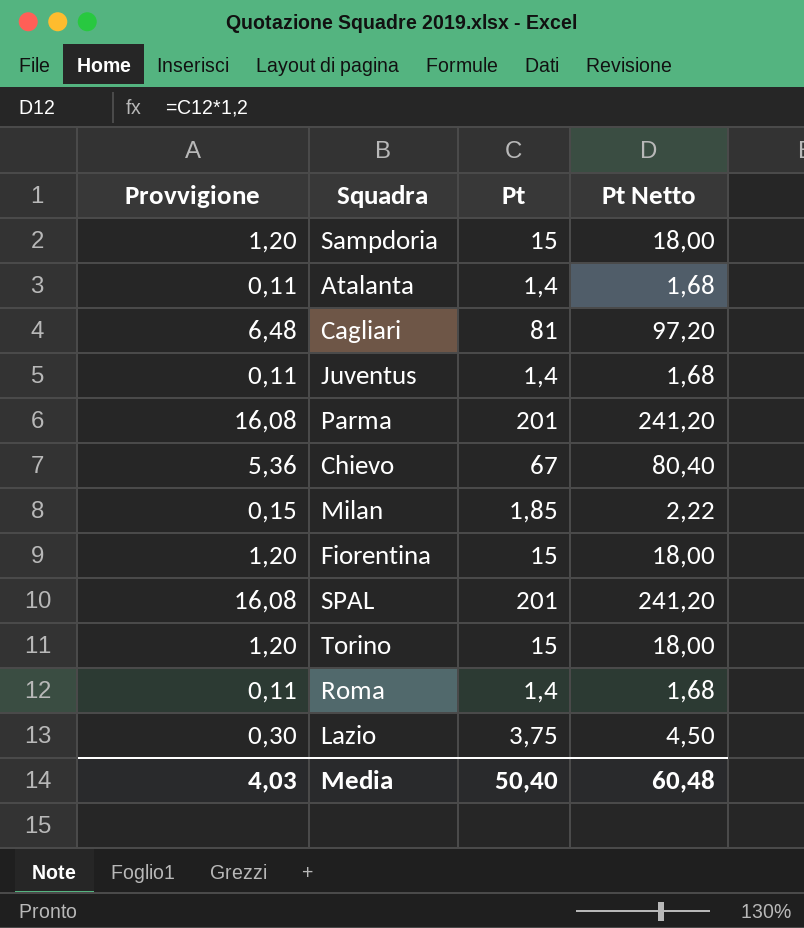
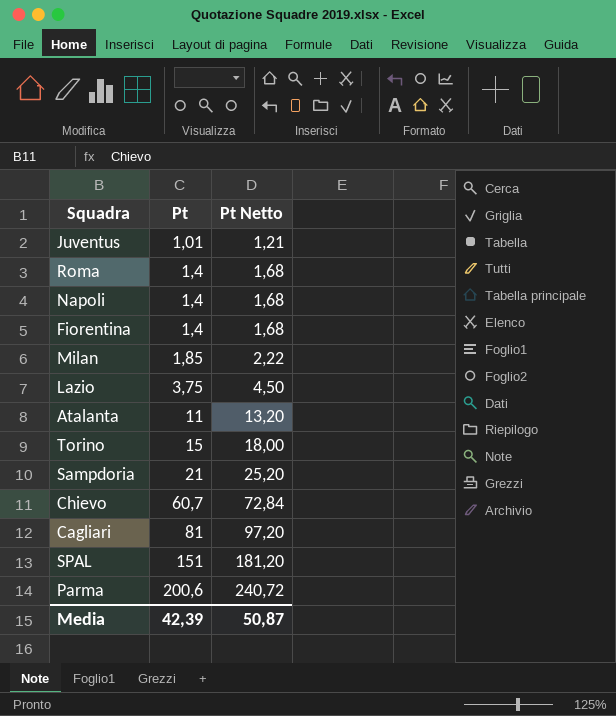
row order: none -> Pt ascending
column Provvigione | formula: [Pt] * 0,08 -> none
Juventus | Pt: 1,4 -> 1,01
Juventus | Pt Netto: 1,68 -> 1,21
row Napoli: none -> 1,4 | 1,68
Fiorentina | Pt: 15 -> 1,4
Fiorentina | Pt Netto: 18,00 -> 1,68
Atalanta | Pt: 1,4 -> 11
Atalanta | Pt Netto: 1,68 -> 13,20
Sampdoria | Pt: 15 -> 21
Sampdoria | Pt Netto: 18,00 -> 25,20
Chievo | Pt: 67 -> 60,7
Chievo | Pt Netto: 80,40 -> 72,84
SPAL | Pt: 201 -> 151
SPAL | Pt Netto: 241,20 -> 181,20
Parma | Pt: 201 -> 200,6
Parma | Pt Netto: 241,20 -> 240,72
Media | Pt: 50,40 -> 42,39
Media | Pt Netto: 60,48 -> 50,87

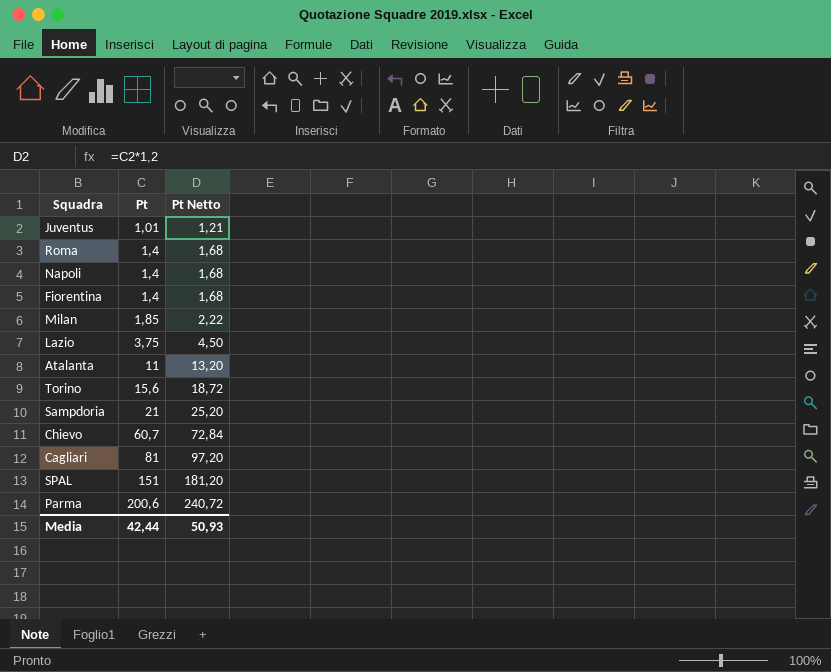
Torino | Pt: 15 -> 15,6
Torino | Pt Netto: 18,00 -> 18,72
Media | Pt: 42,39 -> 42,44
Media | Pt Netto: 50,87 -> 50,93

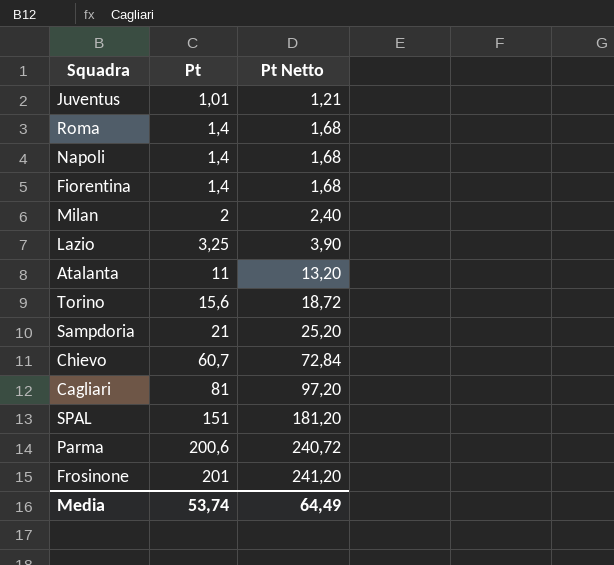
Milan | Pt: 1,85 -> 2
Milan | Pt Netto: 2,22 -> 2,40
Lazio | Pt: 3,75 -> 3,25
Lazio | Pt Netto: 4,50 -> 3,90
row Frosinone: none -> 201 | 241,20
Media | Pt: 42,44 -> 53,74
Media | Pt Netto: 50,93 -> 64,49

